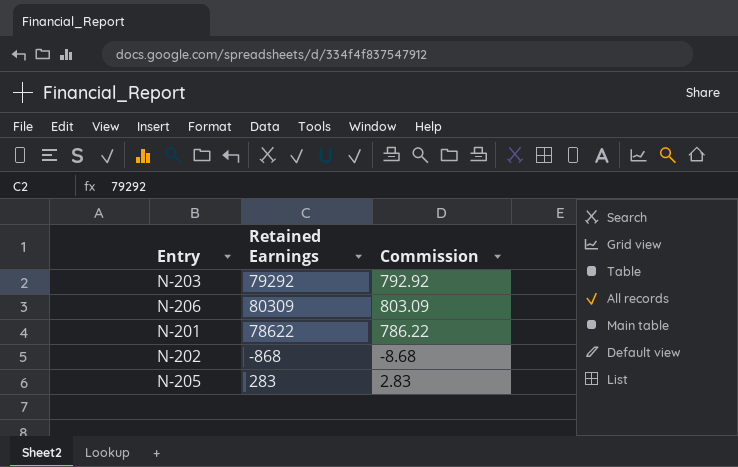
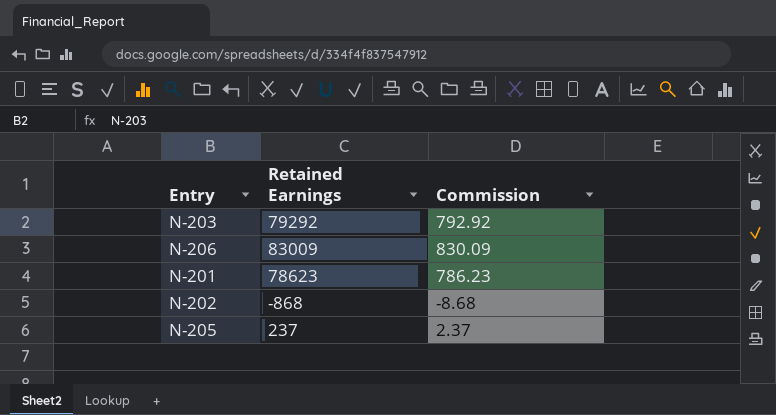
N-206 | Retained Earnings: 80309 -> 83009
N-206 | Commission: 803.09 -> 830.09
N-201 | Retained Earnings: 78622 -> 78623
N-201 | Commission: 786.22 -> 786.23
N-205 | Retained Earnings: 283 -> 237
N-205 | Commission: 2.83 -> 2.37

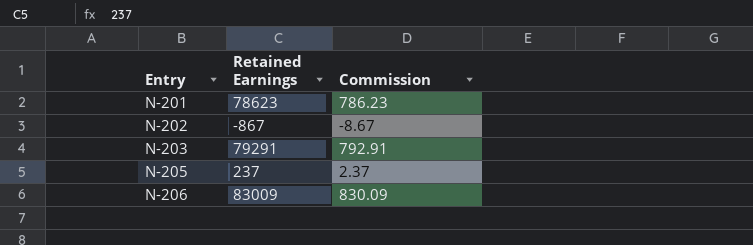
row order: none -> Entry ascending
N-202 | Retained Earnings: -868 -> -867
N-202 | Commission: -8.68 -> -8.67
N-203 | Retained Earnings: 79292 -> 79291
N-203 | Commission: 792.92 -> 792.91

